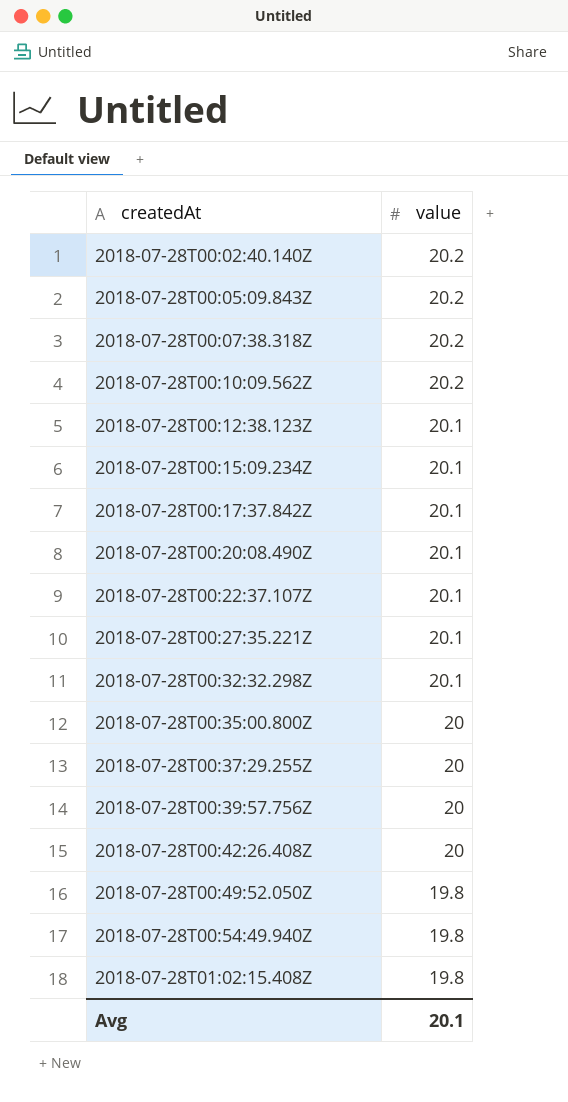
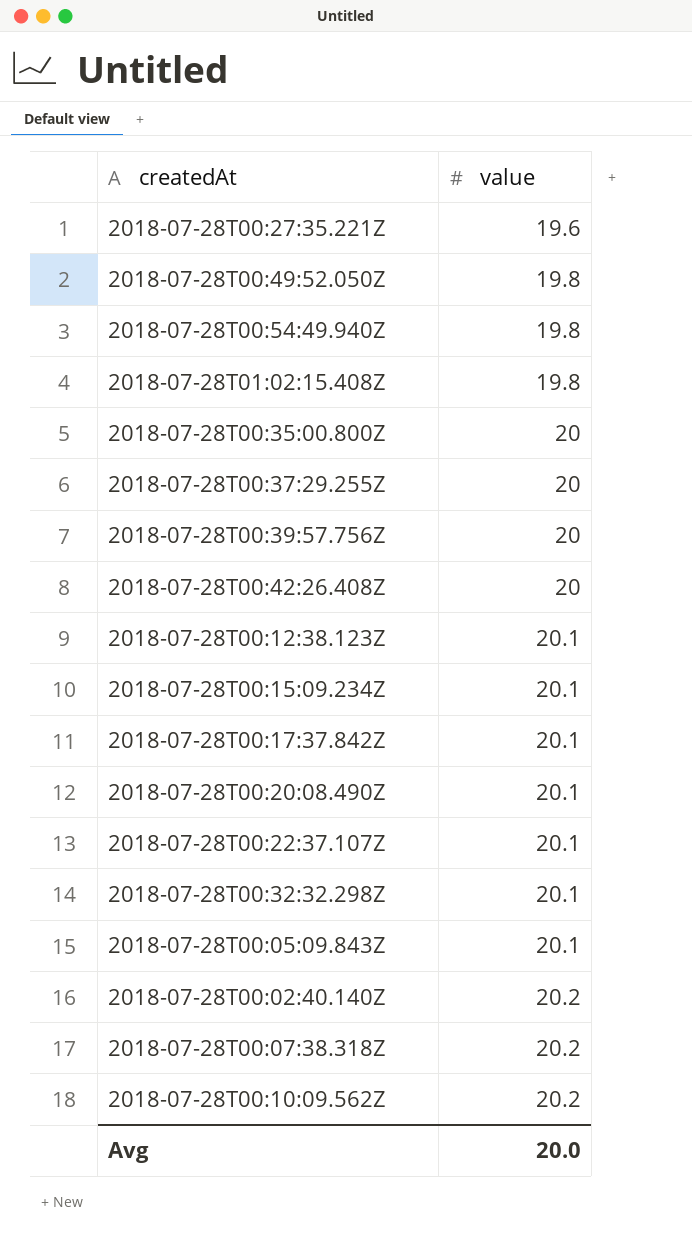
row order: createdAt ascending -> value ascending
2018-07-28T00:27:35.221Z | value: 20.1 -> 19.6
2018-07-28T00:05:09.843Z | value: 20.2 -> 20.1
Avg | value: 20.1 -> 20.0

